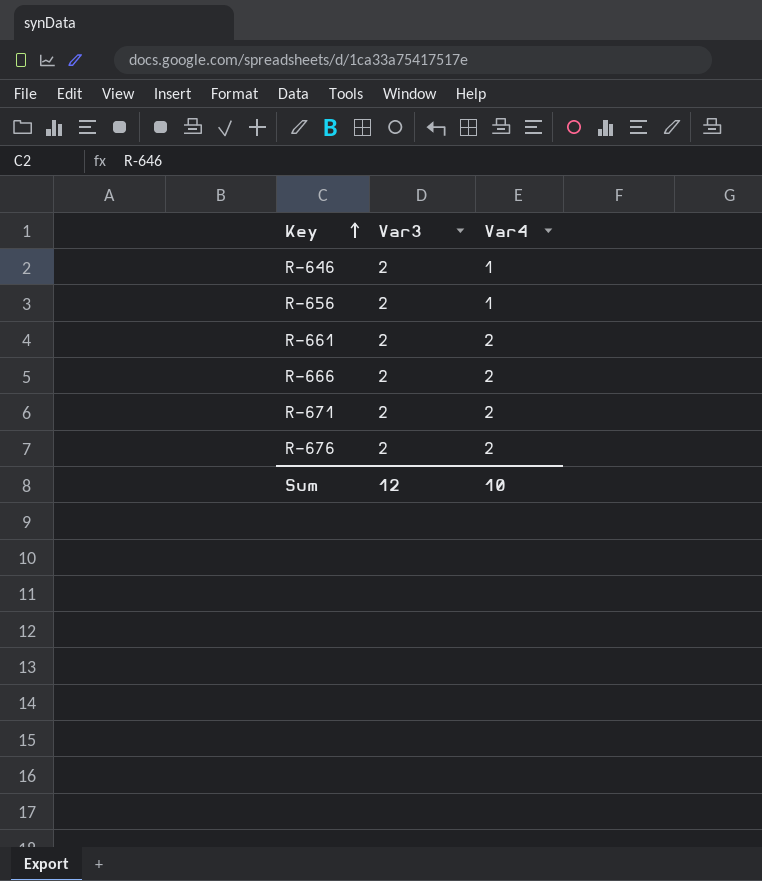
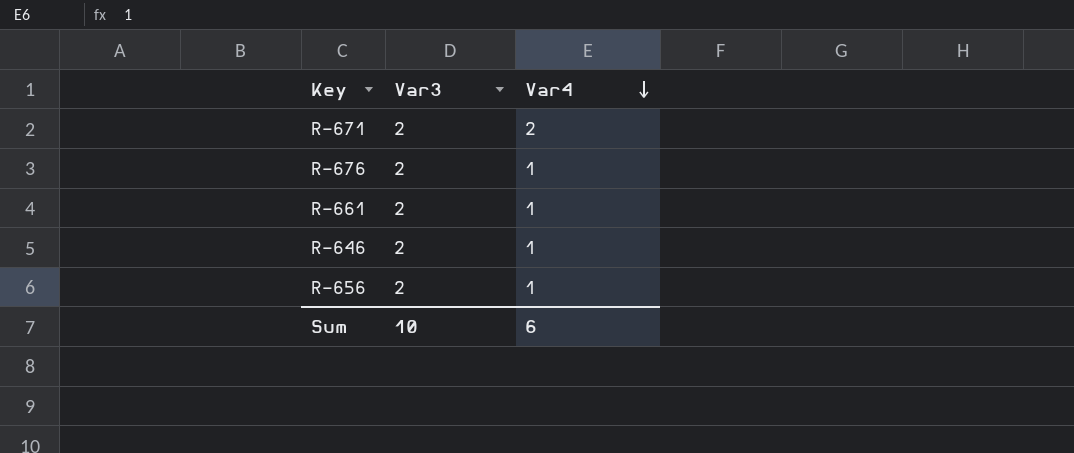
row order: Key ascending -> Var4 descending
row R-666: 2 | 2 -> none
R-676 | Var4: 2 -> 1
R-661 | Var4: 2 -> 1
Sum | Var3: 12 -> 10
Sum | Var4: 10 -> 6

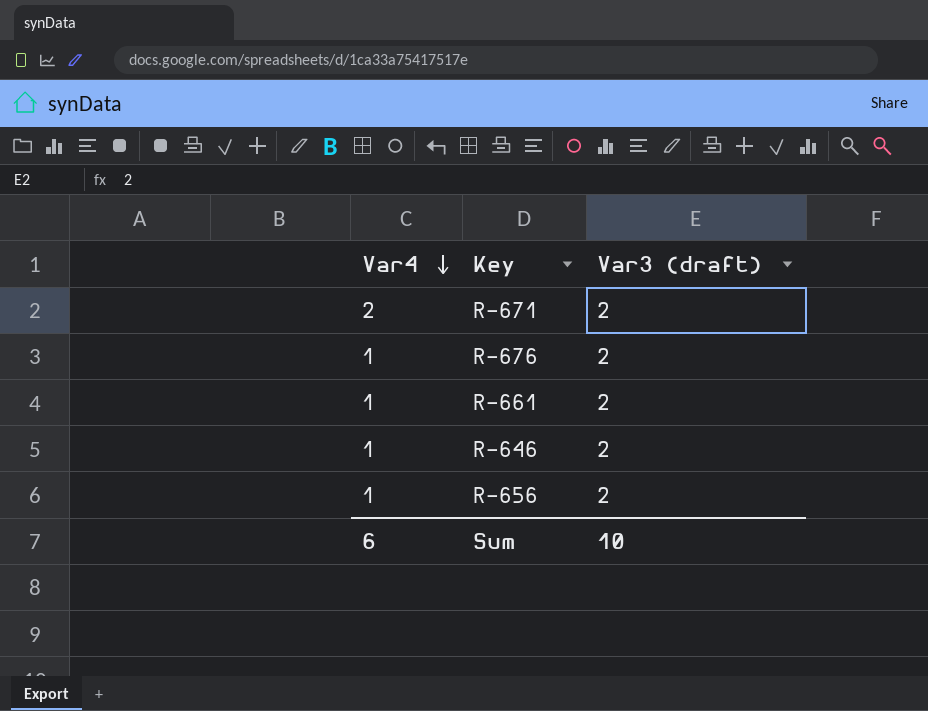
column Var4 | position: 3 -> 1
column name: Var3 -> Var3 (draft)

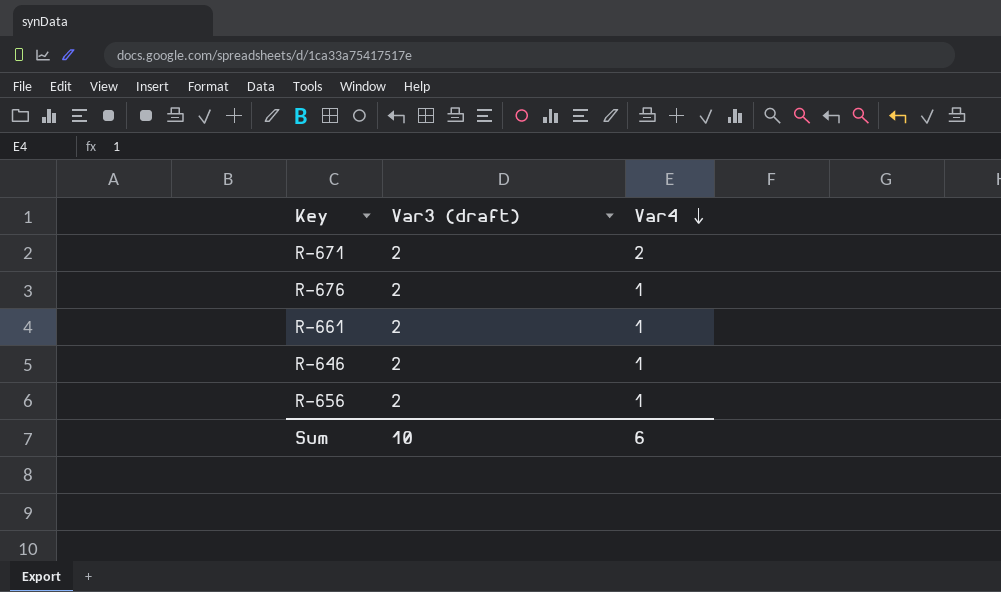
column Var4 | position: 1 -> 3

